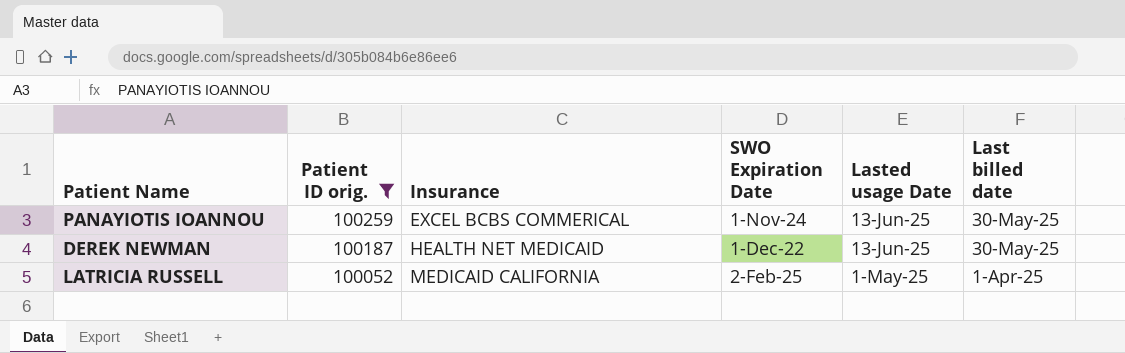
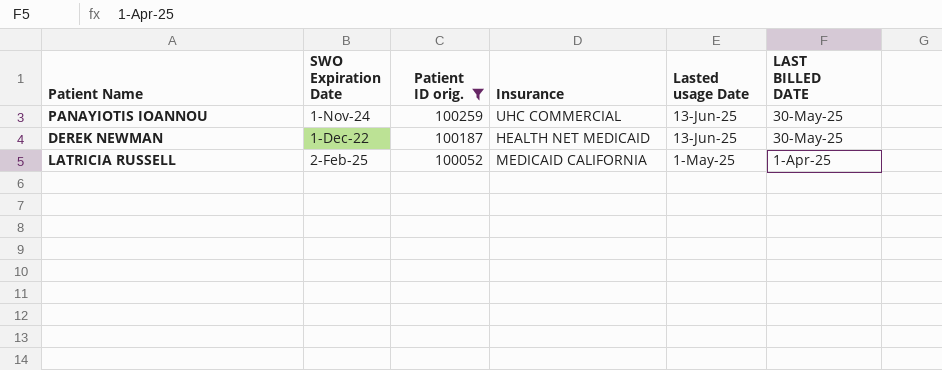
column SWO Expiration Date | position: 4 -> 2
column name: Last billed date -> LAST BILLED DATE
PANAYIOTIS IOANNOU | Insurance: EXCEL BCBS COMMERICAL -> UHC COMMERCIAL

